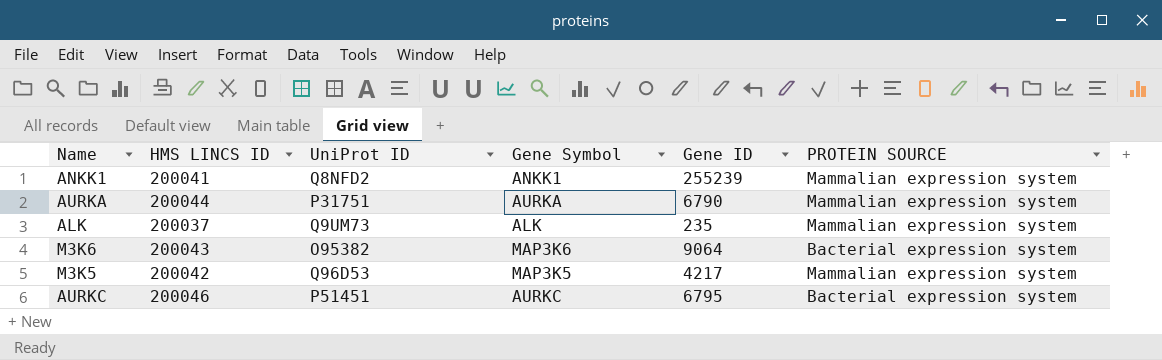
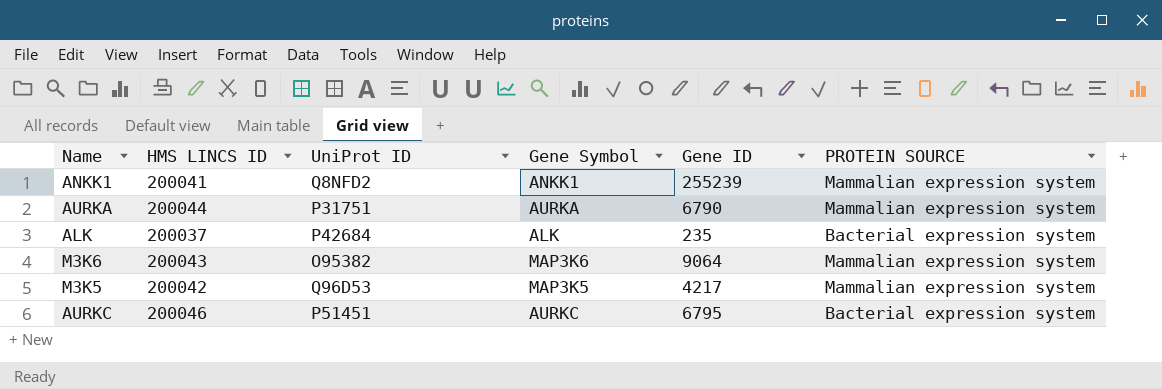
ALK | UniProt ID: Q9UM73 -> P42684
ALK | PROTEIN SOURCE: Mammalian expression system -> Bacterial expression system
M3K6 | PROTEIN SOURCE: Bacterial expression system -> Mammalian expression system

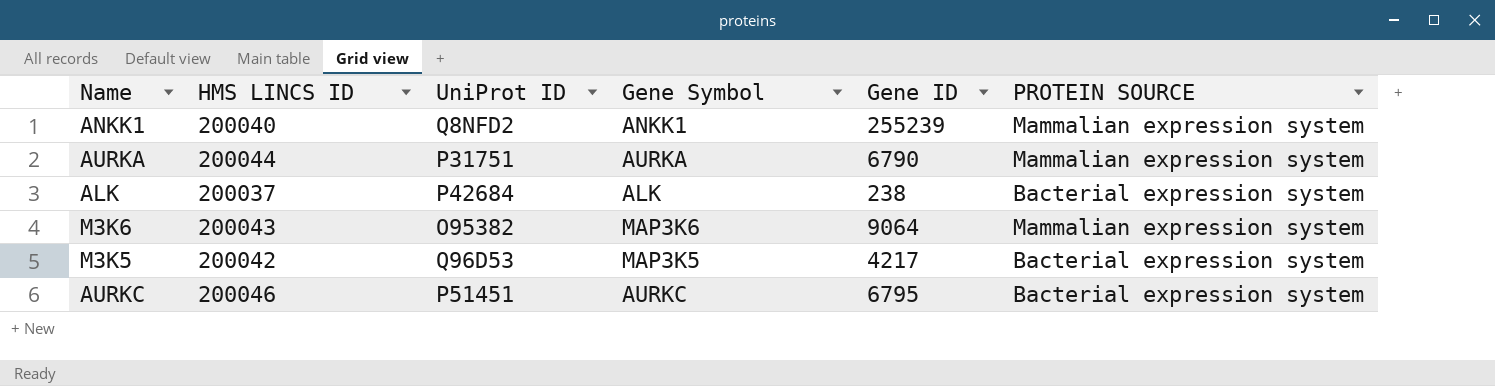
ANKK1 | HMS LINCS ID: 200041 -> 200040
ALK | Gene ID: 235 -> 238
M3K5 | PROTEIN SOURCE: Mammalian expression system -> Bacterial expression system

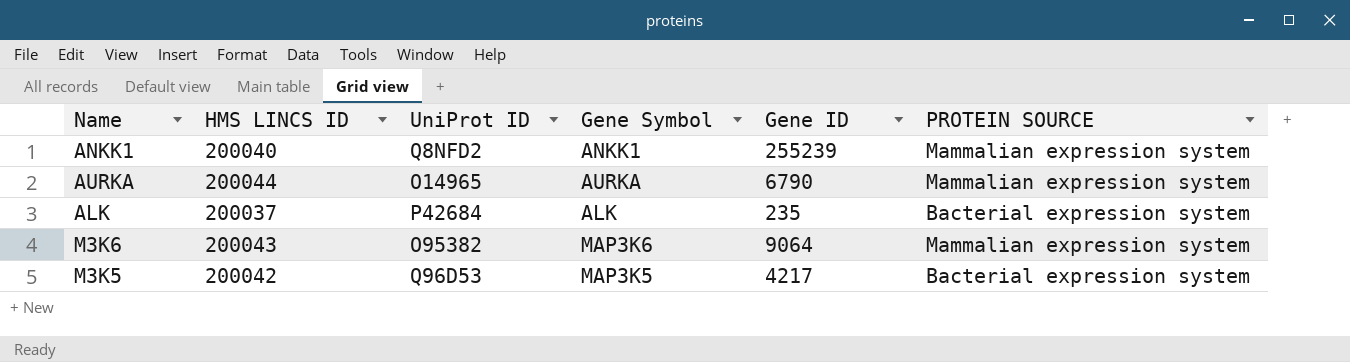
row AURKC: 200046 | P51451 | AURKC | 6795 | Bacterial expression system -> none
AURKA | UniProt ID: P31751 -> O14965
ALK | Gene ID: 238 -> 235

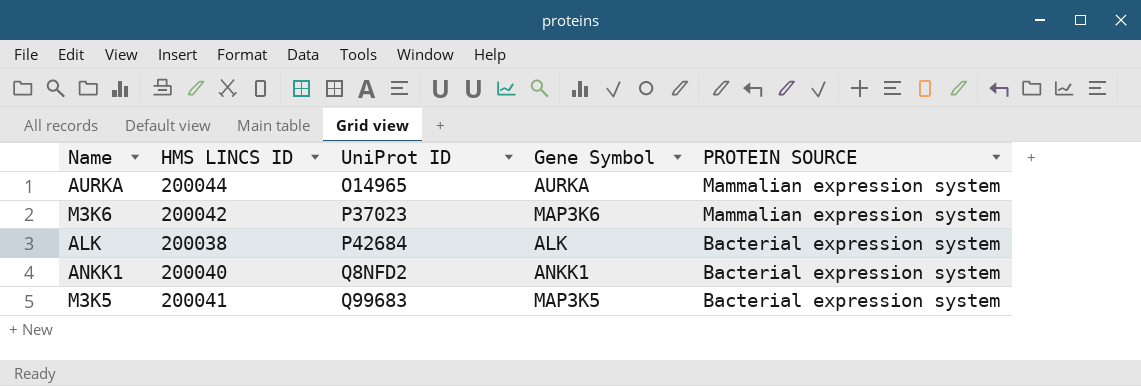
row order: none -> UniProt ID ascending
column Gene ID | position: 5 -> none
M3K6 | HMS LINCS ID: 200043 -> 200042
M3K6 | UniProt ID: O95382 -> P37023
ALK | HMS LINCS ID: 200037 -> 200038
ANKK1 | PROTEIN SOURCE: Mammalian expression system -> Bacterial expression system
M3K5 | HMS LINCS ID: 200042 -> 200041
M3K5 | UniProt ID: Q96D53 -> Q99683

